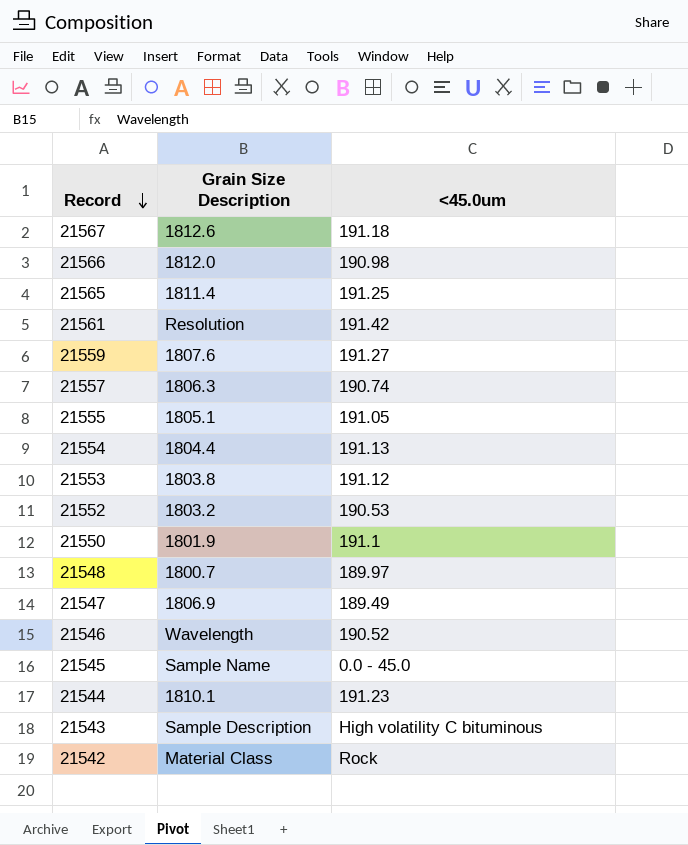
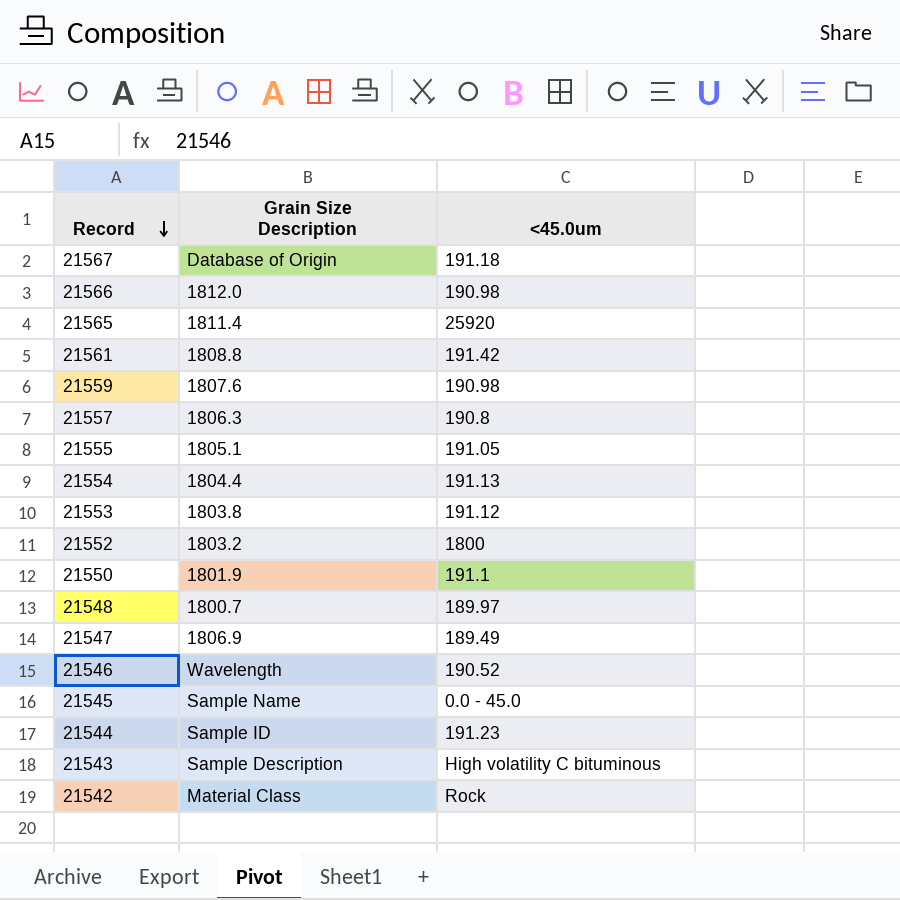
21567 | Grain Size Description: 1812.6 -> Database of Origin
21565 | <45.0um: 191.25 -> 25920
21561 | Grain Size Description: Resolution -> 1808.8
21559 | <45.0um: 191.27 -> 190.98
21557 | <45.0um: 190.74 -> 190.8
21552 | <45.0um: 190.53 -> 1800
21544 | Grain Size Description: 1810.1 -> Sample ID

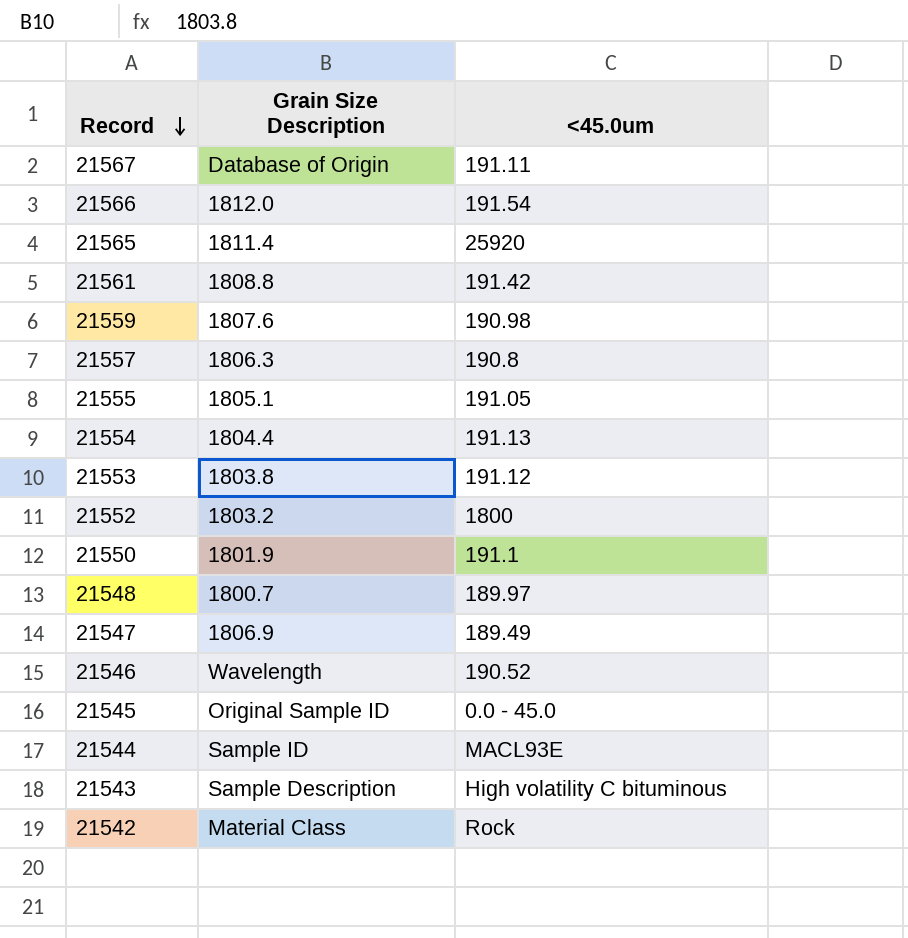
21567 | <45.0um: 191.18 -> 191.11
21566 | <45.0um: 190.98 -> 191.54
21545 | Grain Size Description: Sample Name -> Original Sample ID
21544 | <45.0um: 191.23 -> MACL93E

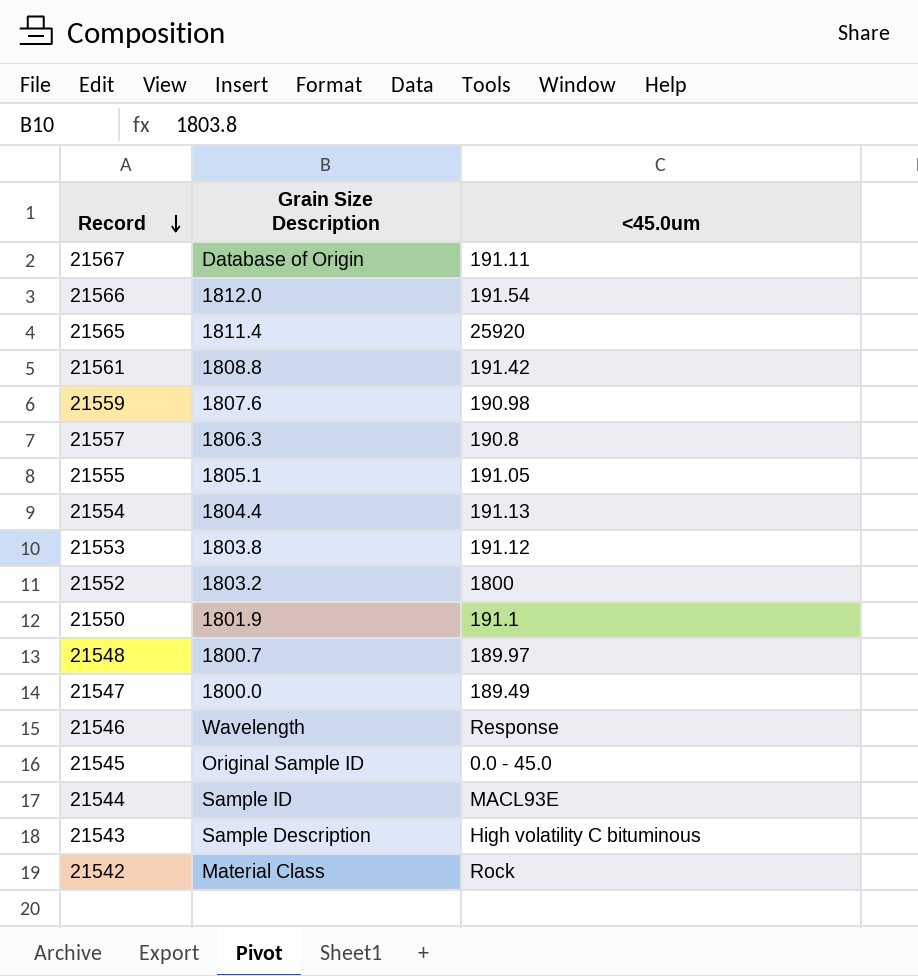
21547 | Grain Size Description: 1806.9 -> 1800.0
21546 | <45.0um: 190.52 -> Response

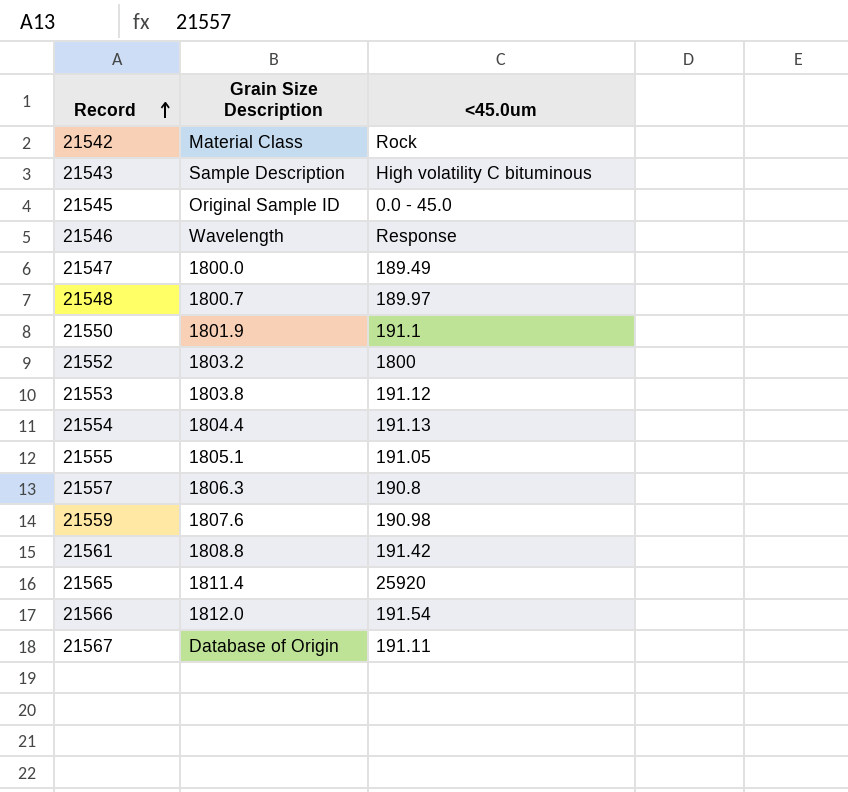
row order: Record descending -> Record ascending
row 21544: Sample ID | MACL93E -> none

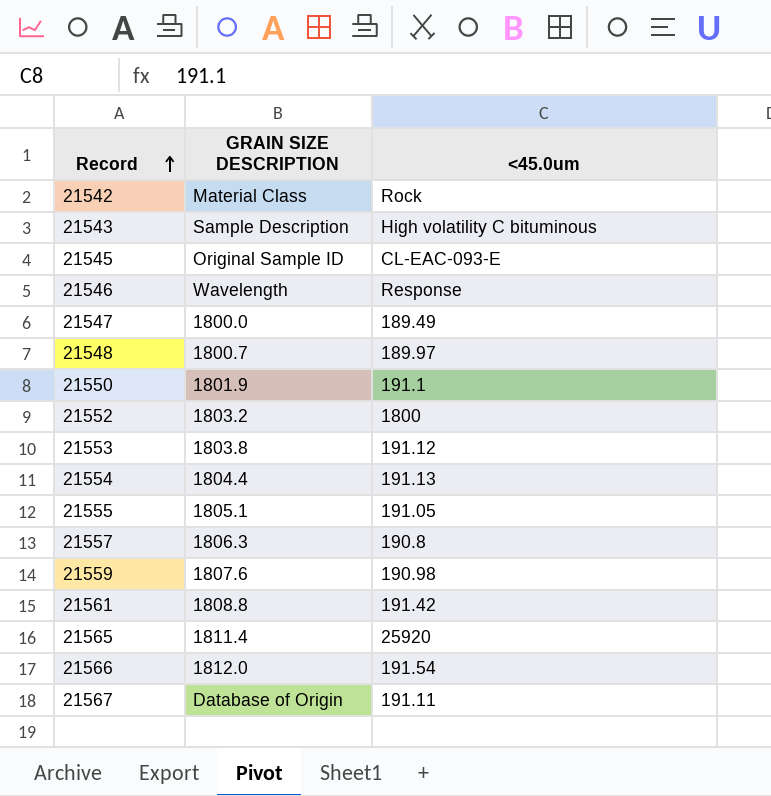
column name: Grain Size Description -> GRAIN SIZE DESCRIPTION
21545 | <45.0um: 0.0 - 45.0 -> CL-EAC-093-E

